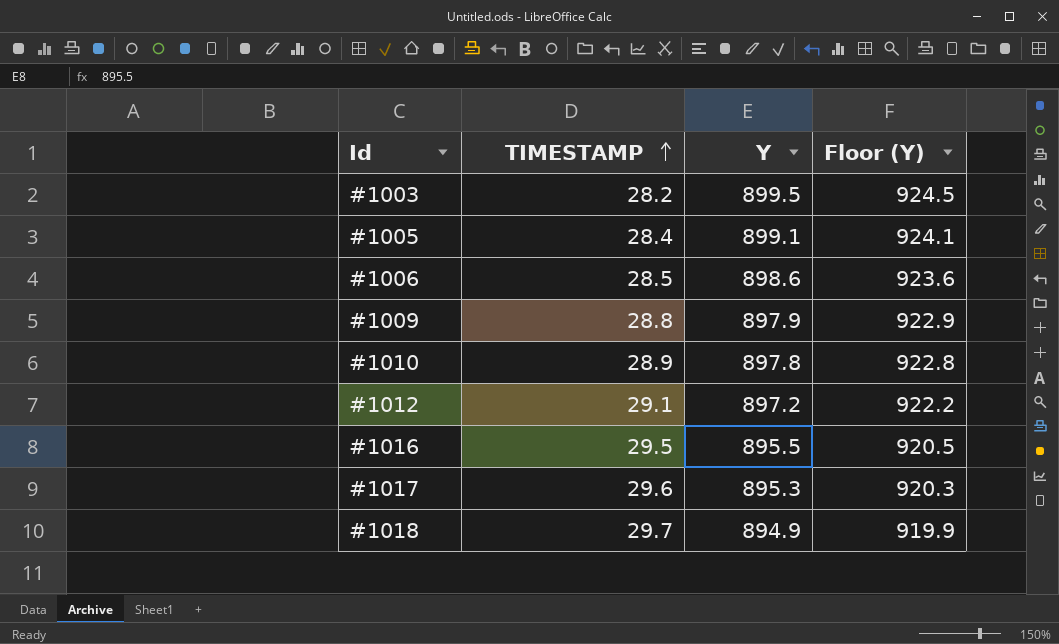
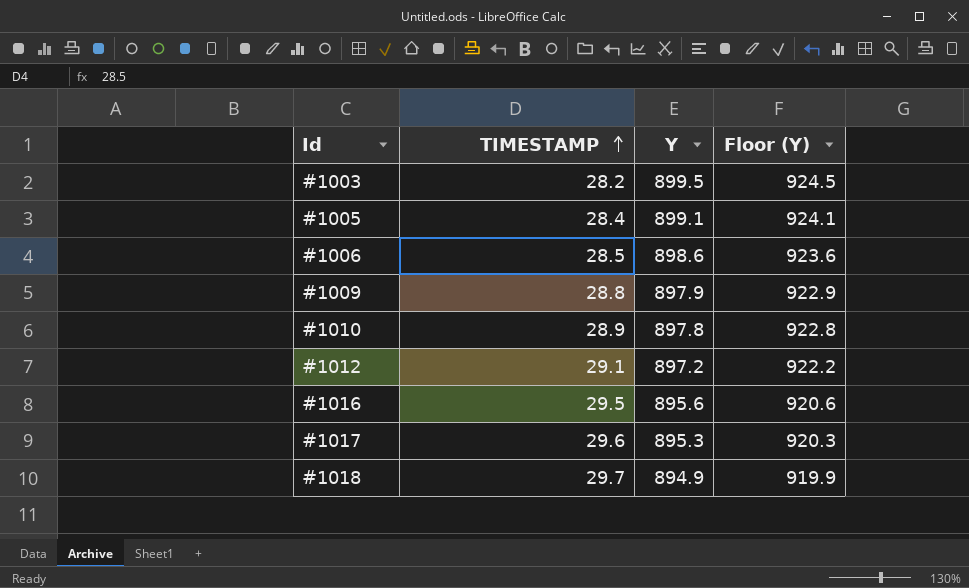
#1016 | Y: 895.5 -> 895.6
#1016 | Floor (Y): 920.5 -> 920.6

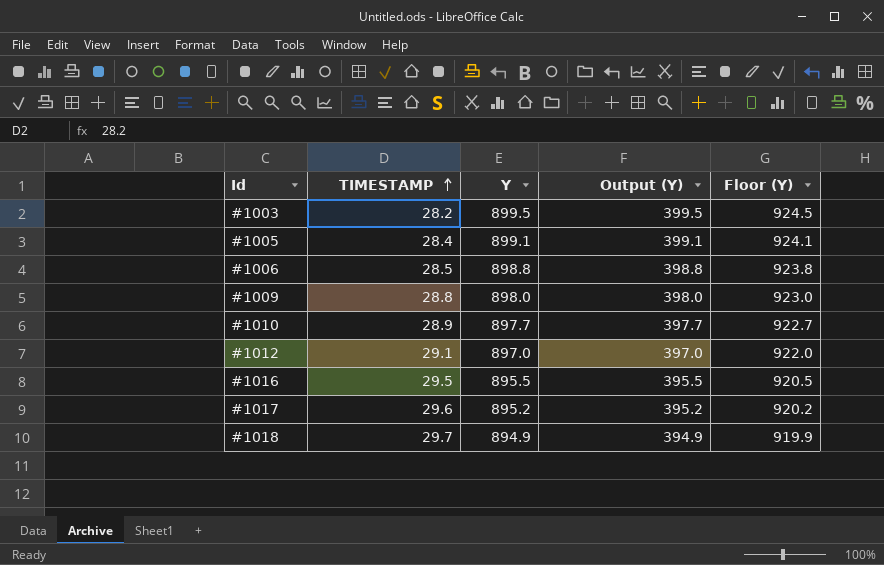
column Output (Y) | formula: none -> [Y] - 500
#1006 | Y: 898.6 -> 898.8
#1006 | Floor (Y): 923.6 -> 923.8
#1009 | Y: 897.9 -> 898.0
#1009 | Floor (Y): 922.9 -> 923.0
#1010 | Y: 897.8 -> 897.7
#1010 | Floor (Y): 922.8 -> 922.7
#1012 | Y: 897.2 -> 897.0
#1012 | Floor (Y): 922.2 -> 922.0
#1016 | Y: 895.6 -> 895.5
#1016 | Floor (Y): 920.6 -> 920.5
#1017 | Y: 895.3 -> 895.2
#1017 | Floor (Y): 920.3 -> 920.2

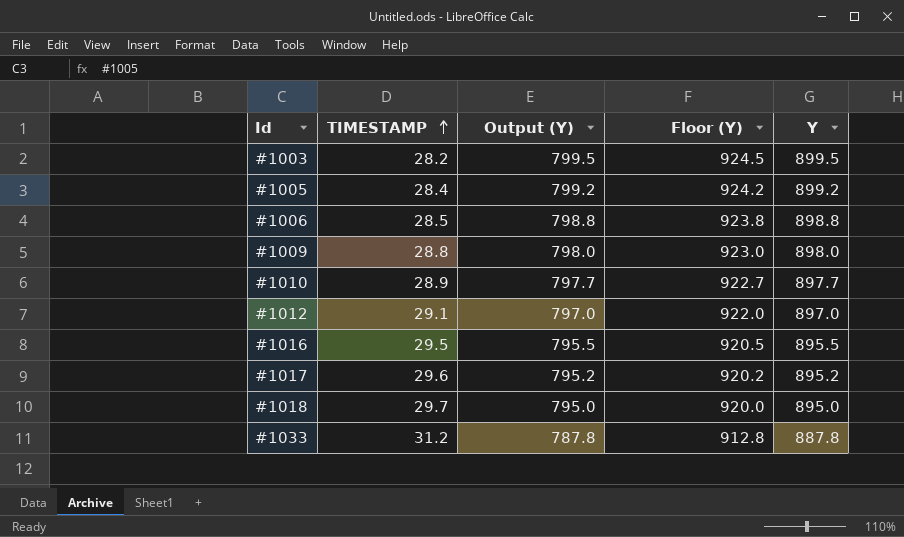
column Output (Y) | formula: [Y] - 500 -> [Y] - 100
column Y | position: 3 -> 5
#1005 | Floor (Y): 924.1 -> 924.2
#1005 | Y: 899.1 -> 899.2
#1018 | Floor (Y): 919.9 -> 920.0
#1018 | Y: 894.9 -> 895.0
row #1033: none -> 31.2 | 787.8 | 912.8 | 887.8

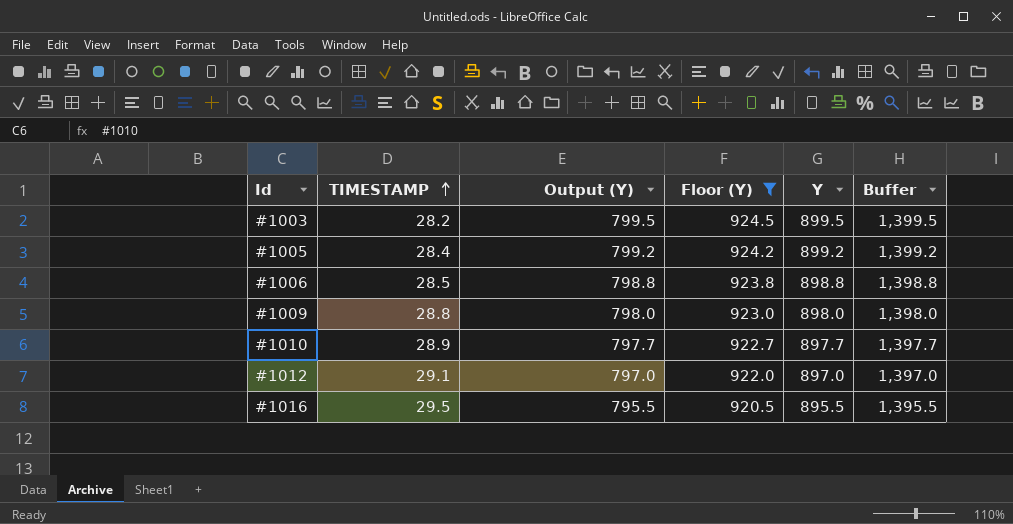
filter: none -> Floor (Y) >= 920.5
column Buffer | formula: none -> [Y] + 500

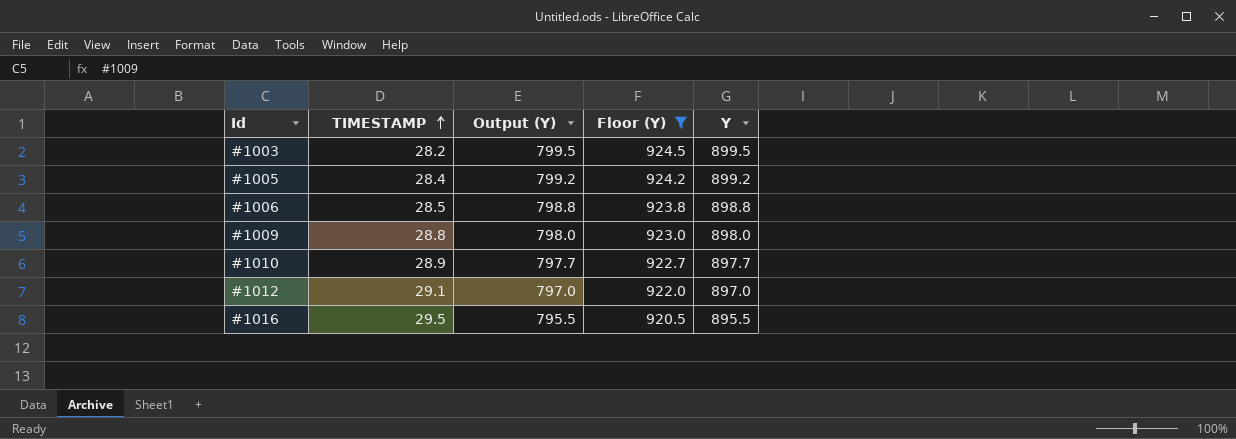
column Buffer | formula: [Y] + 500 -> none

